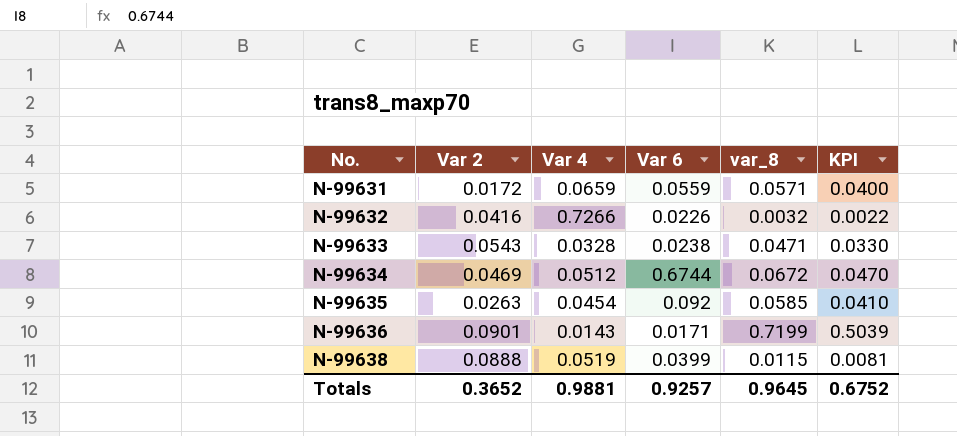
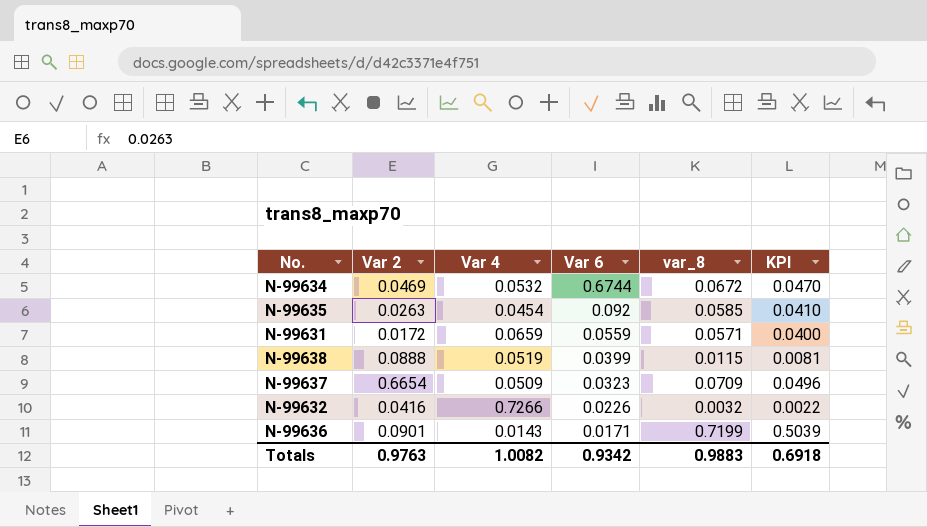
row order: No. ascending -> Var 6 descending
row N-99633: 0.0543 | 0.0328 | 0.0238 | 0.0471 | 0.0330 -> none
N-99634 | Var 4: 0.0512 -> 0.0532
row N-99637: none -> 0.6654 | 0.0509 | 0.0323 | 0.0709 | 0.0496
Totals | Var 2: 0.3652 -> 0.9763
Totals | Var 4: 0.9881 -> 1.0082
Totals | Var 6: 0.9257 -> 0.9342
Totals | var_8: 0.9645 -> 0.9883
Totals | KPI: 0.6752 -> 0.6918

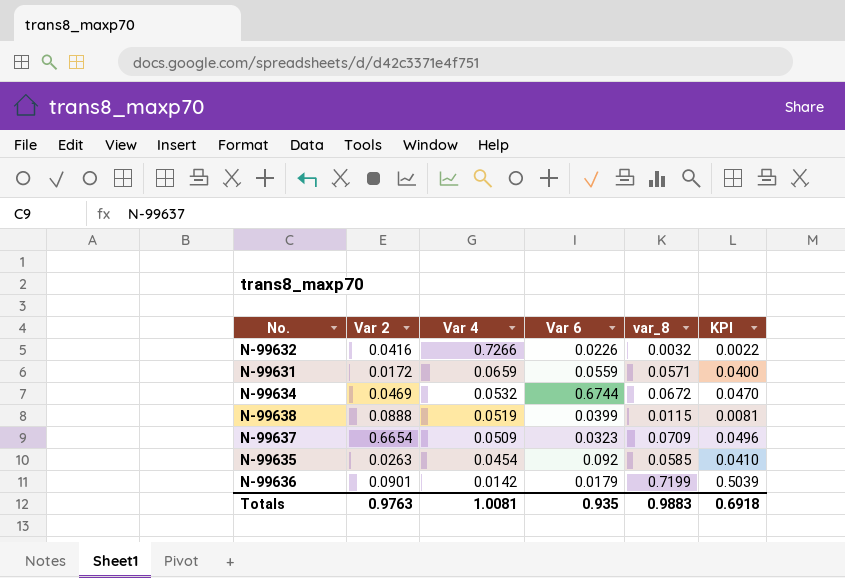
row order: Var 6 descending -> Var 4 descending
N-99636 | Var 4: 0.0143 -> 0.0142
N-99636 | Var 6: 0.0171 -> 0.0179
Totals | Var 4: 1.0082 -> 1.0081
Totals | Var 6: 0.9342 -> 0.935

